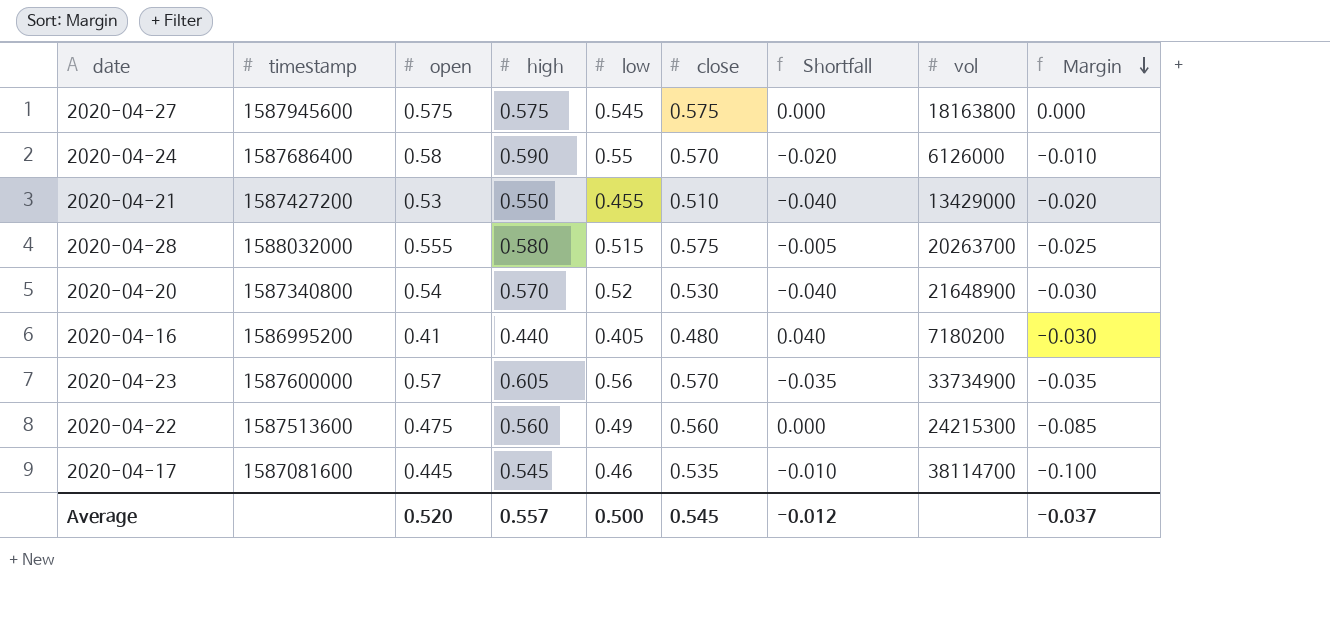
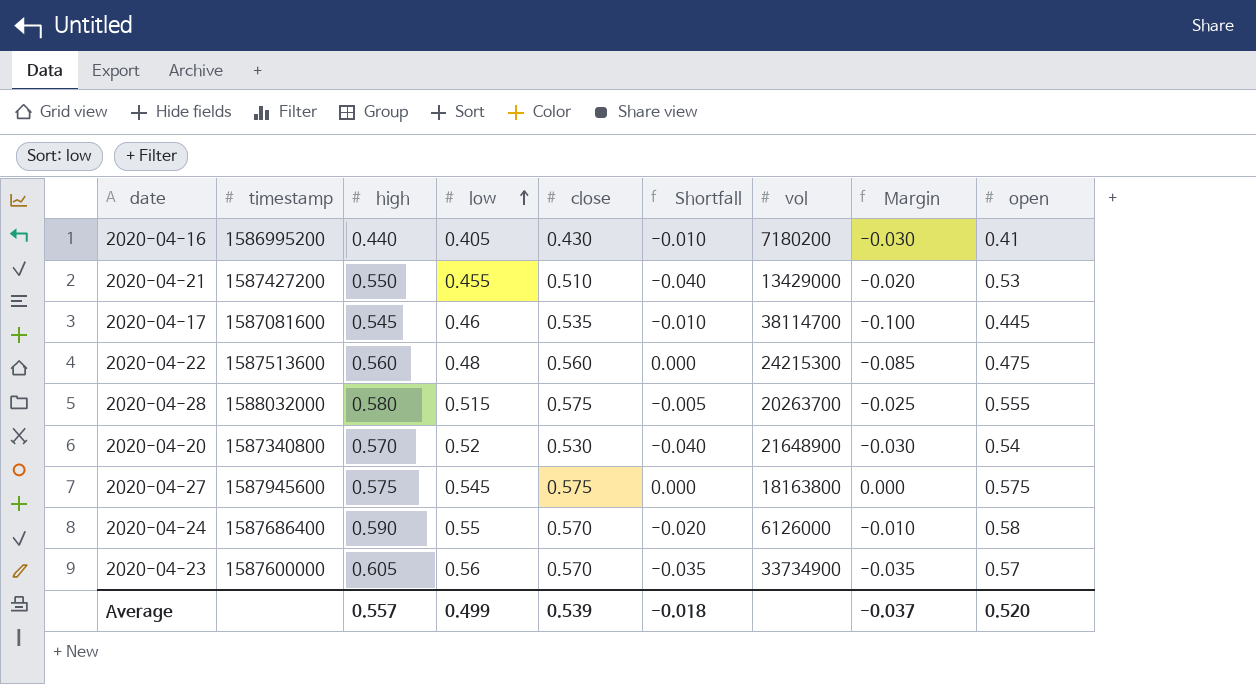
row order: Margin descending -> low ascending
column open | position: 3 -> 9
2020-04-16 | close: 0.480 -> 0.430
2020-04-16 | Shortfall: 0.040 -> -0.010
2020-04-22 | low: 0.49 -> 0.48
Average | low: 0.500 -> 0.499
Average | close: 0.545 -> 0.539
Average | Shortfall: -0.012 -> -0.018

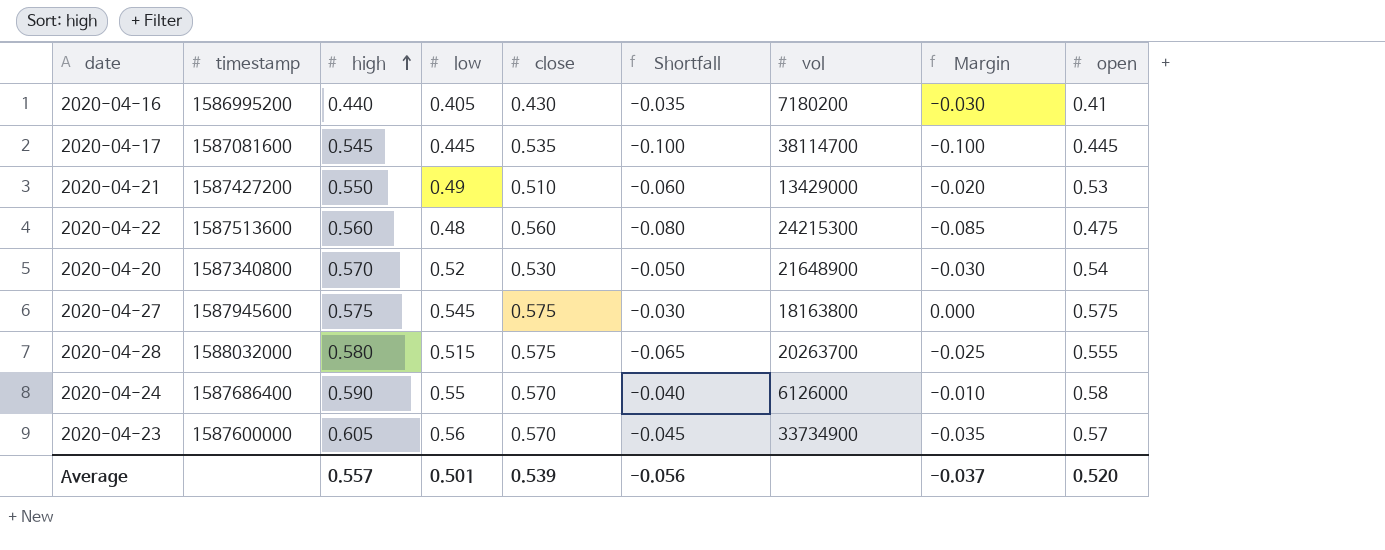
row order: low ascending -> high ascending
column Shortfall | formula: [close] - [high] -> [low] - [high]
2020-04-17 | low: 0.46 -> 0.445
2020-04-21 | low: 0.455 -> 0.49
Average | low: 0.499 -> 0.501
Average | Shortfall: -0.018 -> -0.056

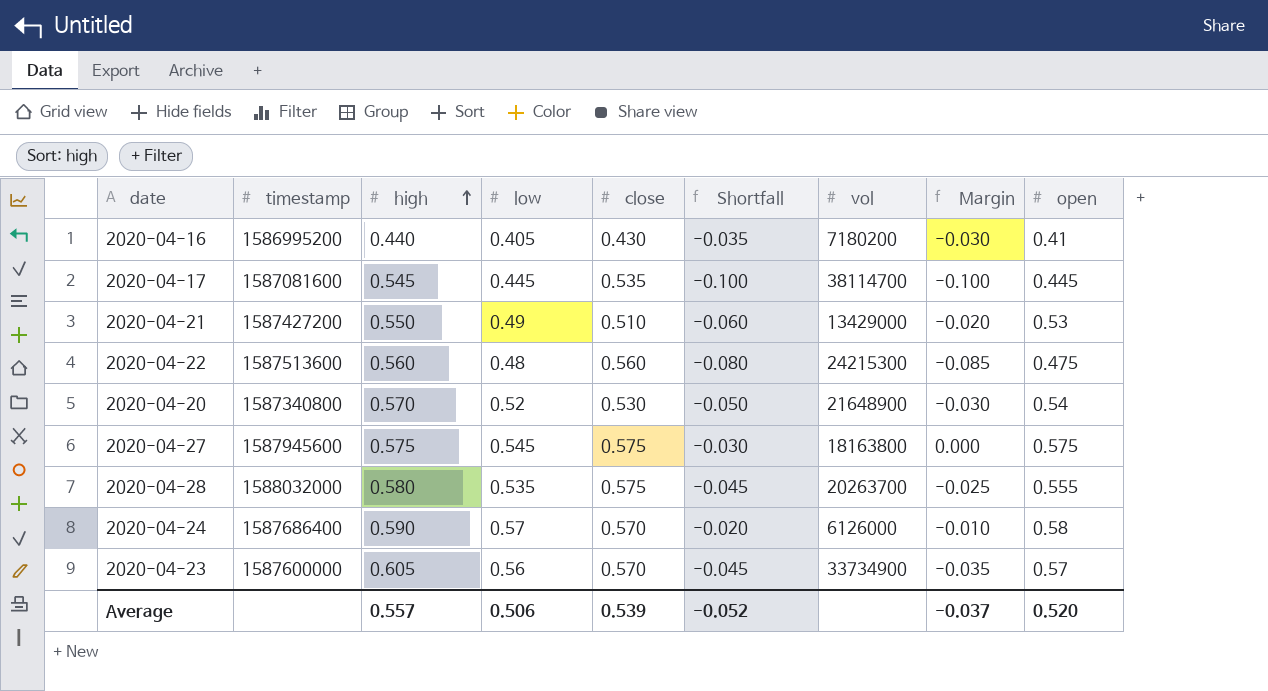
2020-04-28 | low: 0.515 -> 0.535
2020-04-28 | Shortfall: -0.065 -> -0.045
2020-04-24 | low: 0.55 -> 0.57
2020-04-24 | Shortfall: -0.040 -> -0.020
Average | low: 0.501 -> 0.506
Average | Shortfall: -0.056 -> -0.052

